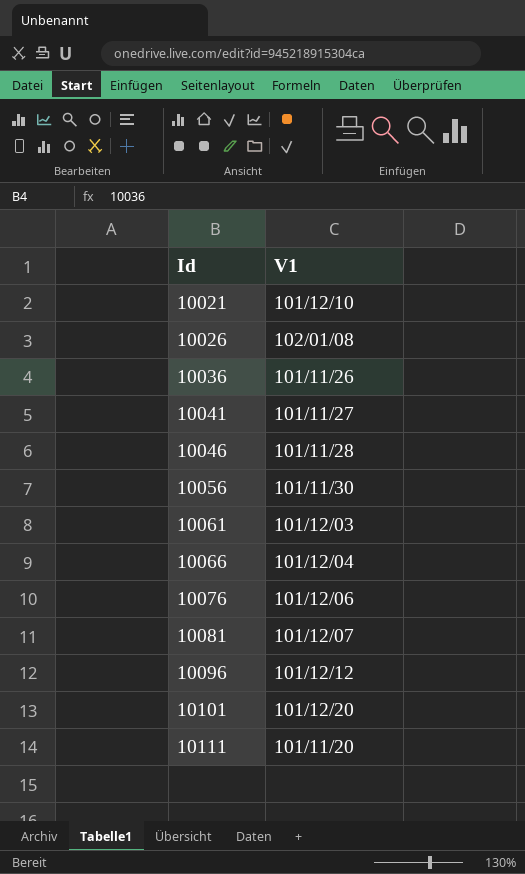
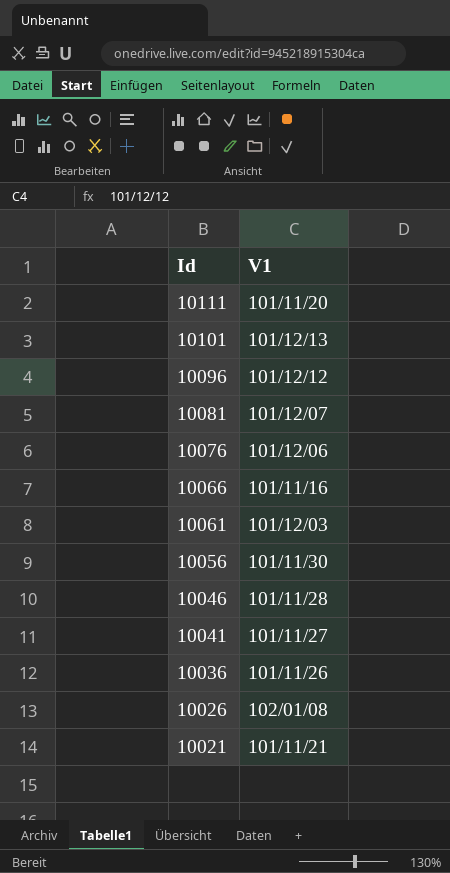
row order: Id ascending -> Id descending
10101 | V1: 101/12/20 -> 101/12/13
10066 | V1: 101/12/04 -> 101/11/16
10021 | V1: 101/12/10 -> 101/11/21

